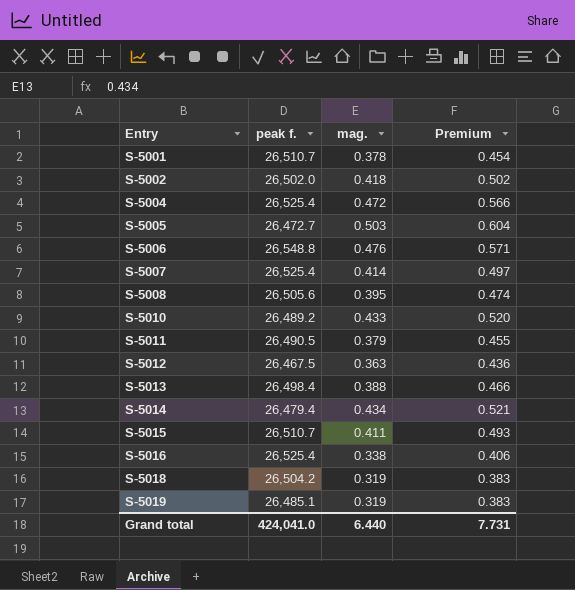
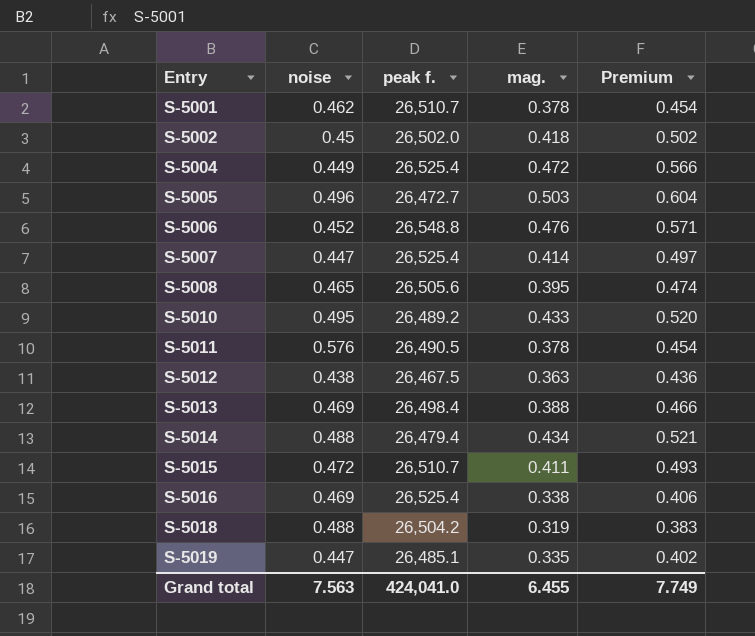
column noise | position: none -> 2
S-5011 | mag.: 0.379 -> 0.378
S-5011 | Premium: 0.455 -> 0.454
S-5019 | mag.: 0.319 -> 0.335
S-5019 | Premium: 0.383 -> 0.402
Grand total | mag.: 6.440 -> 6.455
Grand total | Premium: 7.731 -> 7.749

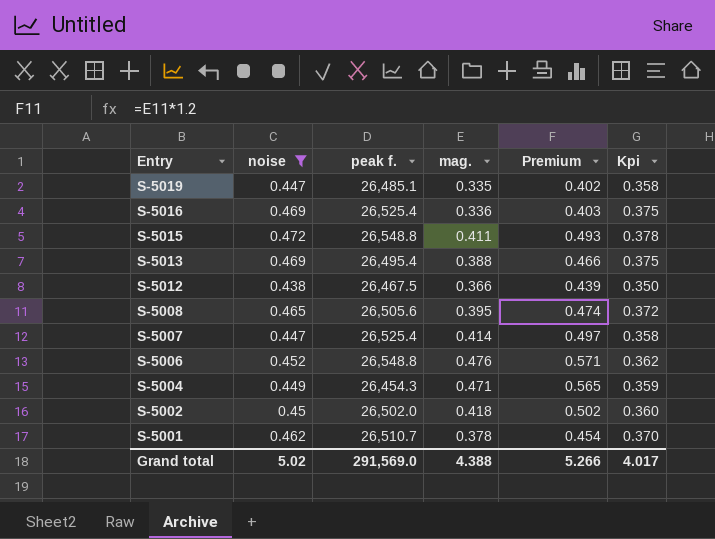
filter: none -> noise <= 0.472
row order: Entry ascending -> Entry descending
column Kpi | formula: none -> [noise] * 0.8
S-5016 | mag.: 0.338 -> 0.336
S-5016 | Premium: 0.406 -> 0.403
S-5015 | peak f.: 26,510.7 -> 26,548.8
S-5013 | peak f.: 26,498.4 -> 26,495.4
S-5012 | mag.: 0.363 -> 0.366
S-5012 | Premium: 0.436 -> 0.439
S-5004 | peak f.: 26,525.4 -> 26,454.3
S-5004 | mag.: 0.472 -> 0.471
S-5004 | Premium: 0.566 -> 0.565
Grand total | noise: 7.563 -> 5.02
Grand total | peak f.: 424,041.0 -> 291,569.0
Grand total | mag.: 6.455 -> 4.388
Grand total | Premium: 7.749 -> 5.266

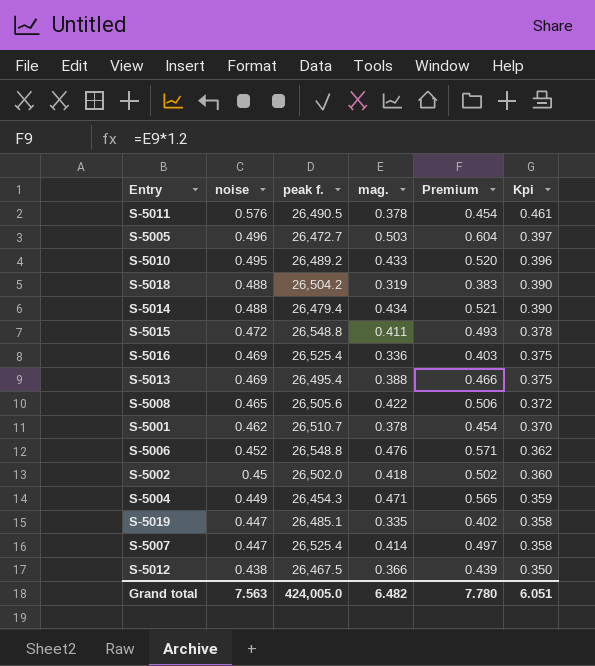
filter: noise <= 0.472 -> none
row order: Entry descending -> noise descending
S-5008 | mag.: 0.395 -> 0.422
S-5008 | Premium: 0.474 -> 0.506
Grand total | noise: 5.02 -> 7.563
Grand total | peak f.: 291,569.0 -> 424,005.0
Grand total | mag.: 4.388 -> 6.482
Grand total | Premium: 5.266 -> 7.780
Grand total | Kpi: 4.017 -> 6.051

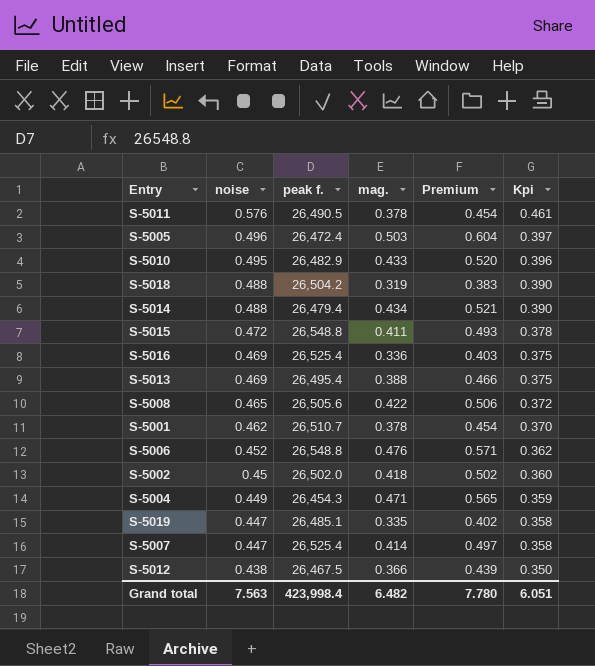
S-5005 | peak f.: 26,472.7 -> 26,472.4
S-5010 | peak f.: 26,489.2 -> 26,482.9
Grand total | peak f.: 424,005.0 -> 423,998.4

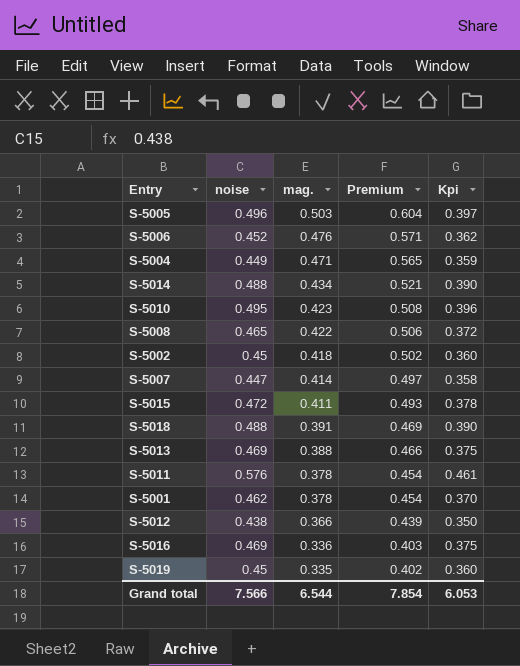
row order: noise descending -> mag. descending
column peak f. | position: 3 -> none
S-5010 | mag.: 0.433 -> 0.423
S-5010 | Premium: 0.520 -> 0.508
S-5018 | mag.: 0.319 -> 0.391
S-5018 | Premium: 0.383 -> 0.469
S-5019 | noise: 0.447 -> 0.45
S-5019 | Kpi: 0.358 -> 0.360
Grand total | noise: 7.563 -> 7.566
Grand total | mag.: 6.482 -> 6.544
Grand total | Premium: 7.780 -> 7.854
Grand total | Kpi: 6.051 -> 6.053

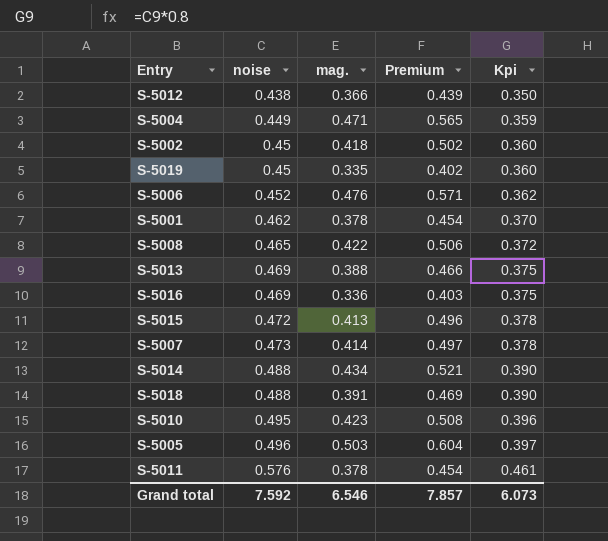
row order: mag. descending -> noise ascending
S-5015 | mag.: 0.411 -> 0.413
S-5015 | Premium: 0.493 -> 0.496
S-5007 | noise: 0.447 -> 0.473
S-5007 | Kpi: 0.358 -> 0.378
Grand total | noise: 7.566 -> 7.592
Grand total | mag.: 6.544 -> 6.546
Grand total | Premium: 7.854 -> 7.857
Grand total | Kpi: 6.053 -> 6.073

